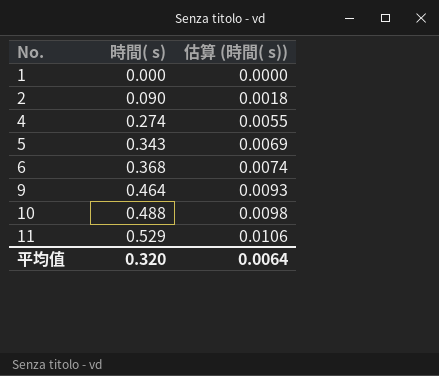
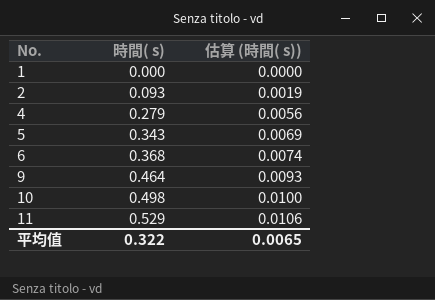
2 | 時間( s): 0.090 -> 0.093
2 | 估算 (時間( s)): 0.0018 -> 0.0019
4 | 時間( s): 0.274 -> 0.279
4 | 估算 (時間( s)): 0.0055 -> 0.0056
10 | 時間( s): 0.488 -> 0.498
10 | 估算 (時間( s)): 0.0098 -> 0.0100
平均值 | 時間( s): 0.320 -> 0.322
平均值 | 估算 (時間( s)): 0.0064 -> 0.0065

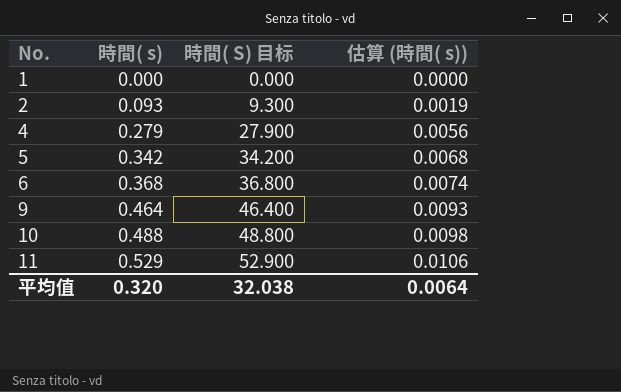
column 時間( S) 目标 | formula: none -> [時間( s)] * 100
5 | 時間( s): 0.343 -> 0.342
5 | 估算 (時間( s)): 0.0069 -> 0.0068
10 | 時間( s): 0.498 -> 0.488
10 | 估算 (時間( s)): 0.0100 -> 0.0098
平均值 | 時間( s): 0.322 -> 0.320
平均值 | 估算 (時間( s)): 0.0065 -> 0.0064

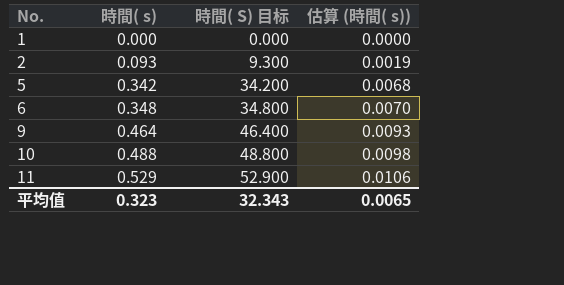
row 4: 0.279 | 27.900 | 0.0056 -> none
6 | 時間( s): 0.368 -> 0.348
6 | 時間( S) 目标: 36.800 -> 34.800
6 | 估算 (時間( s)): 0.0074 -> 0.0070
平均值 | 時間( s): 0.320 -> 0.323
平均值 | 時間( S) 目标: 32.038 -> 32.343
平均值 | 估算 (時間( s)): 0.0064 -> 0.0065

